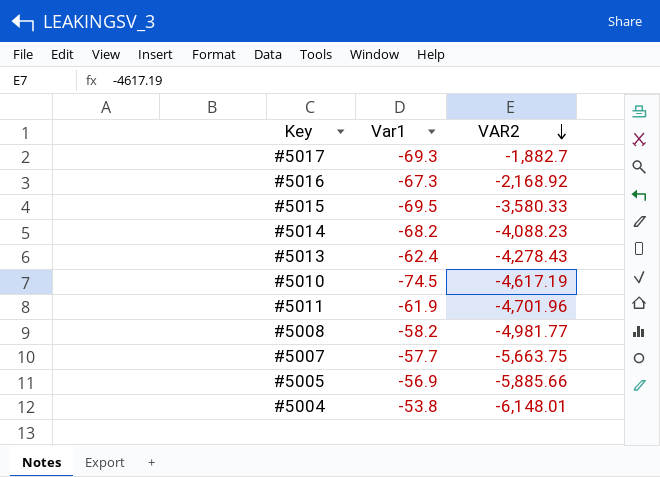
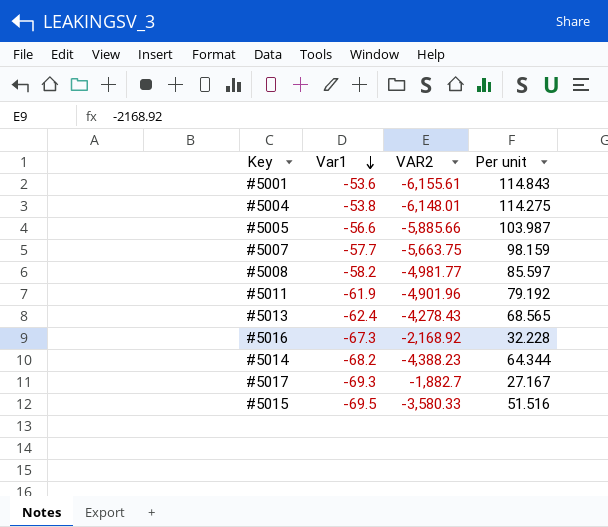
row order: VAR2 descending -> Var1 descending
column Per unit | formula: none -> [VAR2] / [Var1]
row #5010: -74.5 | -4,617.19 -> none
row #5001: none -> -53.6 | -6,155.61 | 114.843
#5005 | Var1: -56.9 -> -56.6
#5011 | VAR2: -4,701.96 -> -4,901.96
#5014 | VAR2: -4,088.23 -> -4,388.23

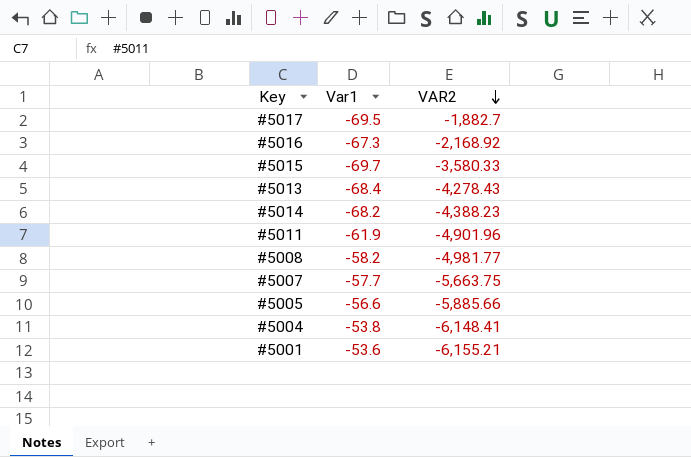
row order: Var1 descending -> VAR2 descending
column Per unit | formula: [VAR2] / [Var1] -> none
#5017 | Var1: -69.3 -> -69.5
#5015 | Var1: -69.5 -> -69.7
#5013 | Var1: -62.4 -> -68.4
#5004 | VAR2: -6,148.01 -> -6,148.41
#5001 | VAR2: -6,155.61 -> -6,155.21

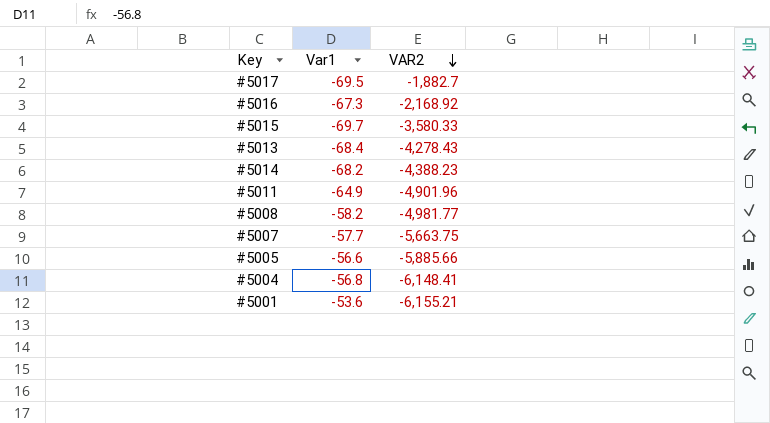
#5011 | Var1: -61.9 -> -64.9
#5004 | Var1: -53.8 -> -56.8

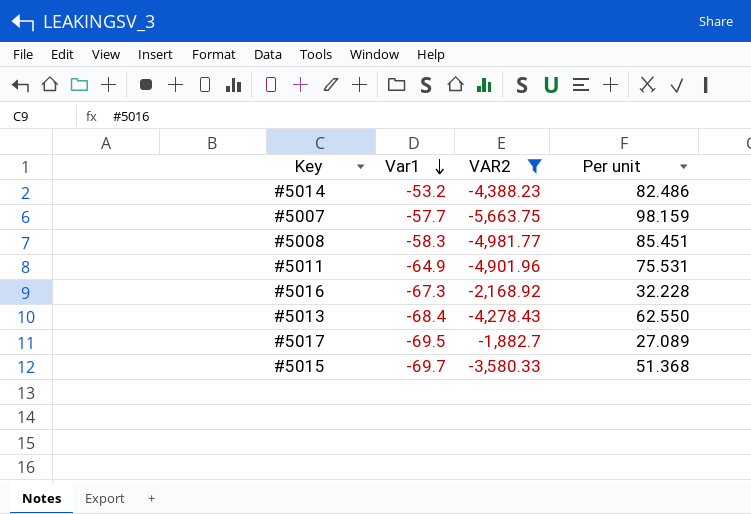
filter: none -> VAR2 >= -5,663.75
row order: VAR2 descending -> Var1 descending
column Per unit | formula: none -> [VAR2] / [Var1]
#5014 | Var1: -68.2 -> -53.2
#5008 | Var1: -58.2 -> -58.3

